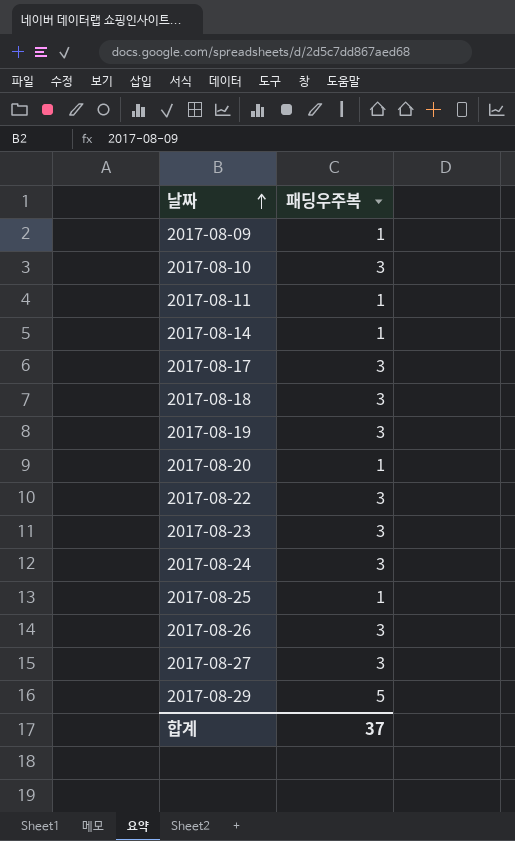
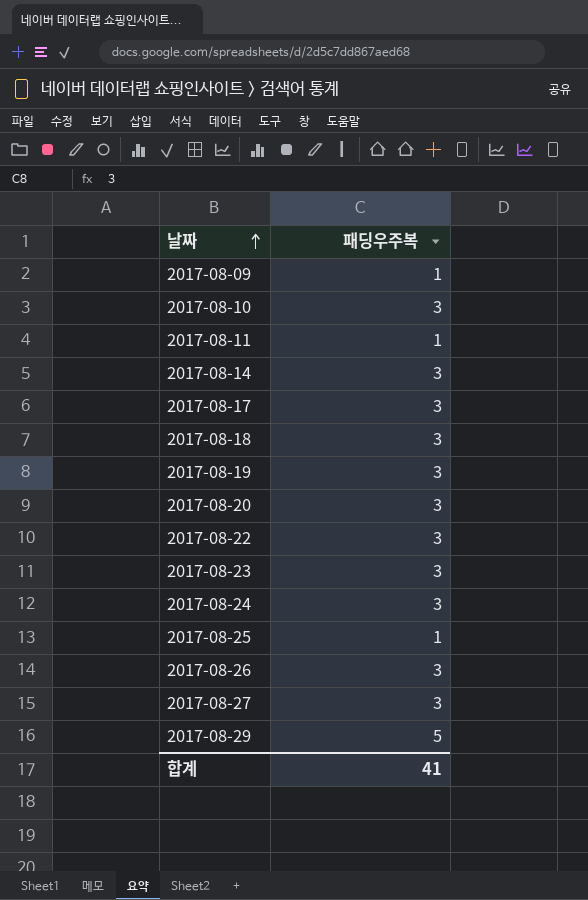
2017-08-14 | 패딩우주복: 1 -> 3
2017-08-20 | 패딩우주복: 1 -> 3
합계 | 패딩우주복: 37 -> 41

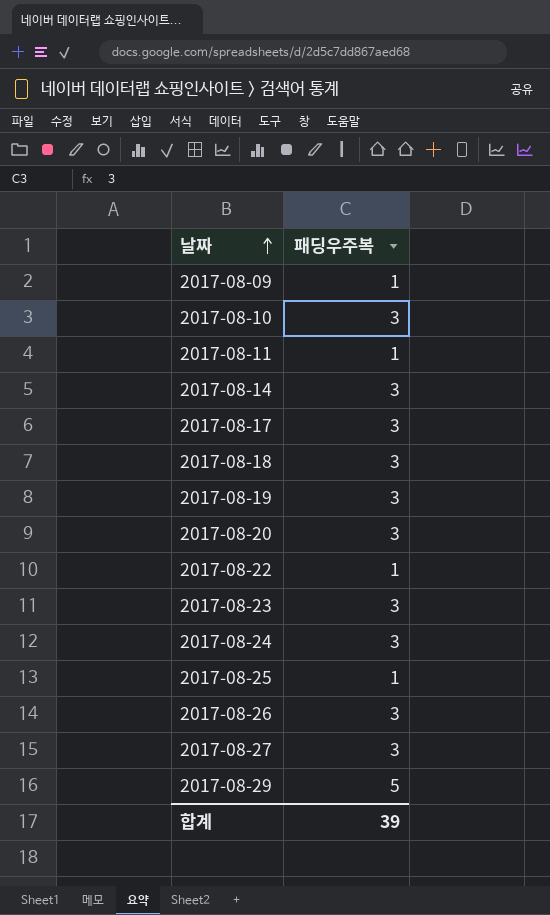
2017-08-22 | 패딩우주복: 3 -> 1
합계 | 패딩우주복: 41 -> 39

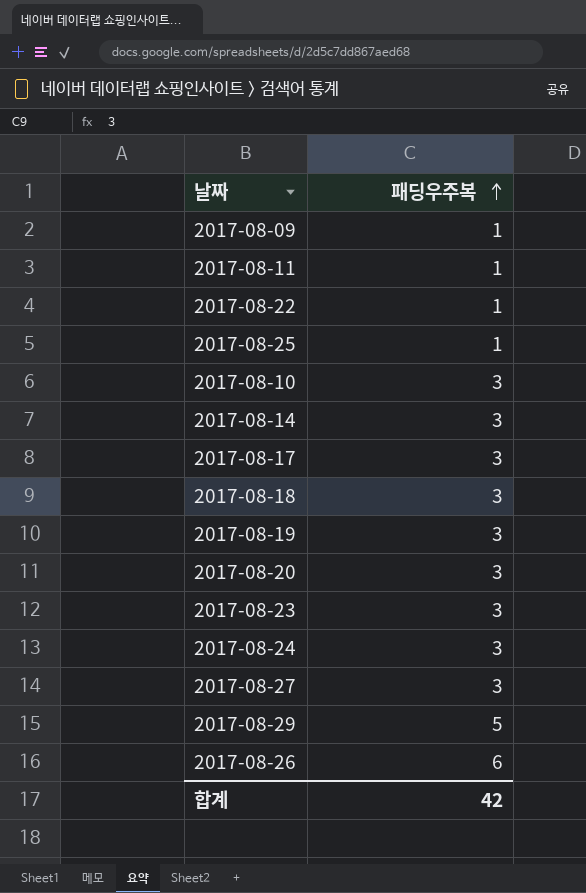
row order: 날짜 ascending -> 패딩우주복 ascending
2017-08-26 | 패딩우주복: 3 -> 6
합계 | 패딩우주복: 39 -> 42

